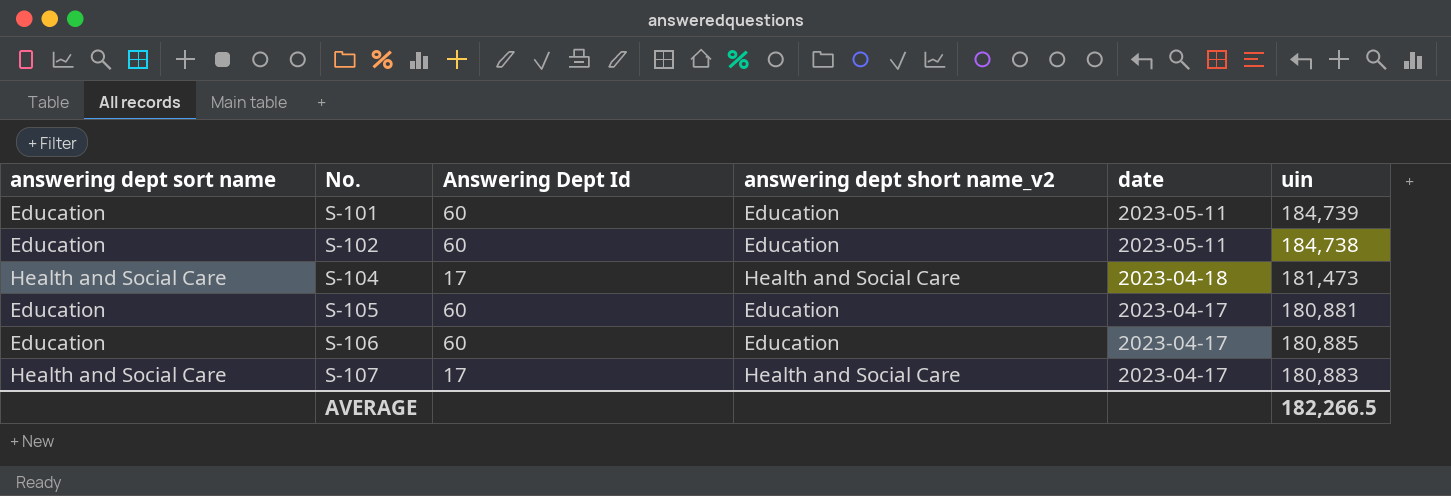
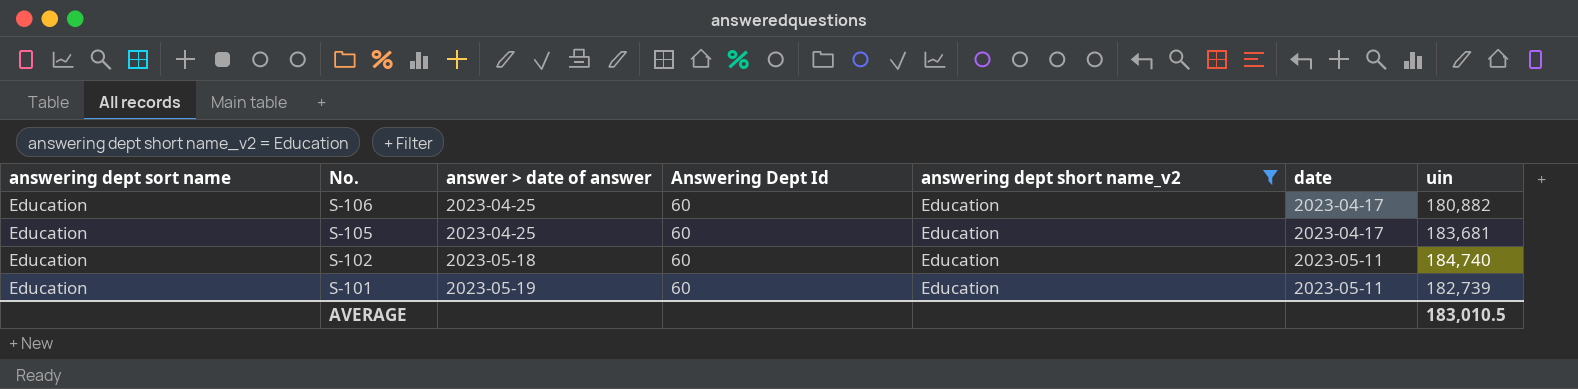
filter: none -> answering dept short name_v2 = Education
row order: No. ascending -> No. descending
column answer > date of answer | position: none -> 3
S-106 | uin: 180,885 -> 180,882
S-105 | uin: 180,881 -> 183,681
S-102 | uin: 184,738 -> 184,740
S-101 | uin: 184,739 -> 182,739
AVERAGE | uin: 182,266.5 -> 183,010.5

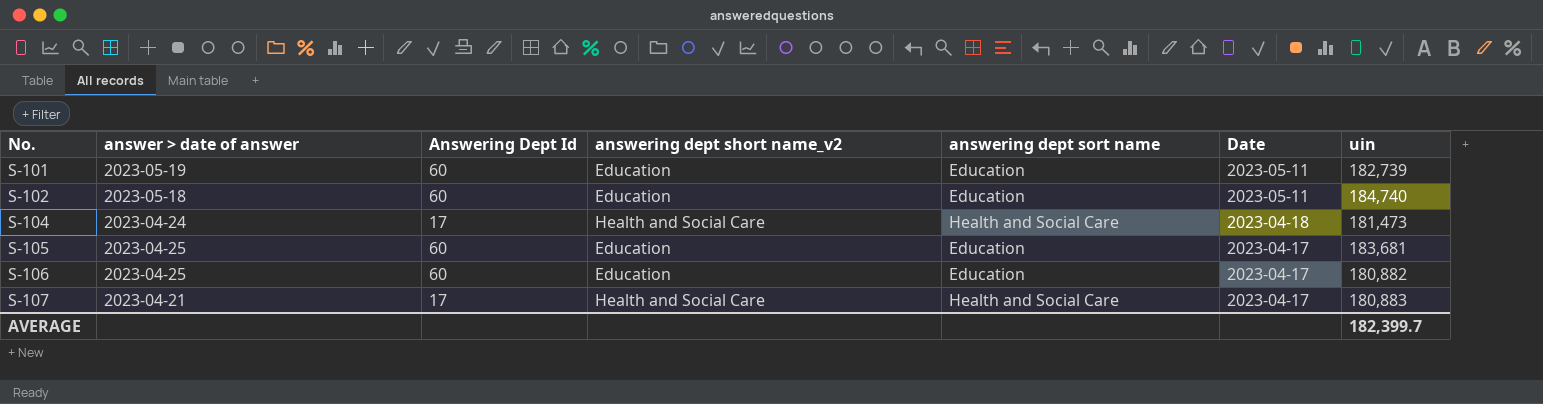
filter: answering dept short name_v2 = Education -> none
row order: No. descending -> No. ascending
column answering dept sort name | position: 1 -> 5
column name: date -> Date
AVERAGE | uin: 183,010.5 -> 182,399.7

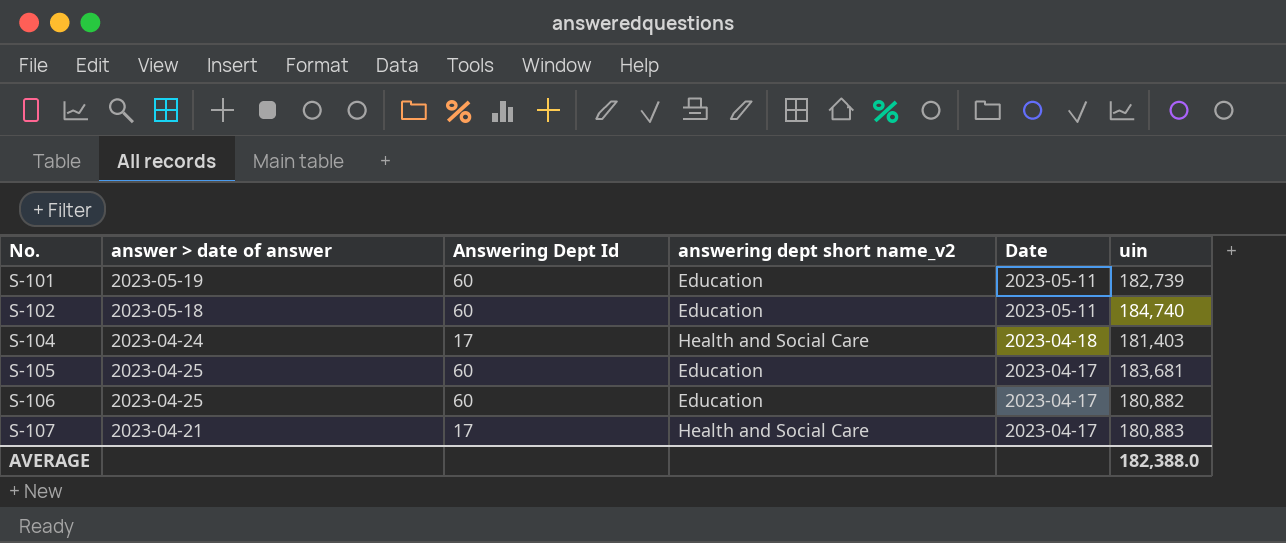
column answering dept sort name | position: 5 -> none
S-104 | uin: 181,473 -> 181,403
AVERAGE | uin: 182,399.7 -> 182,388.0

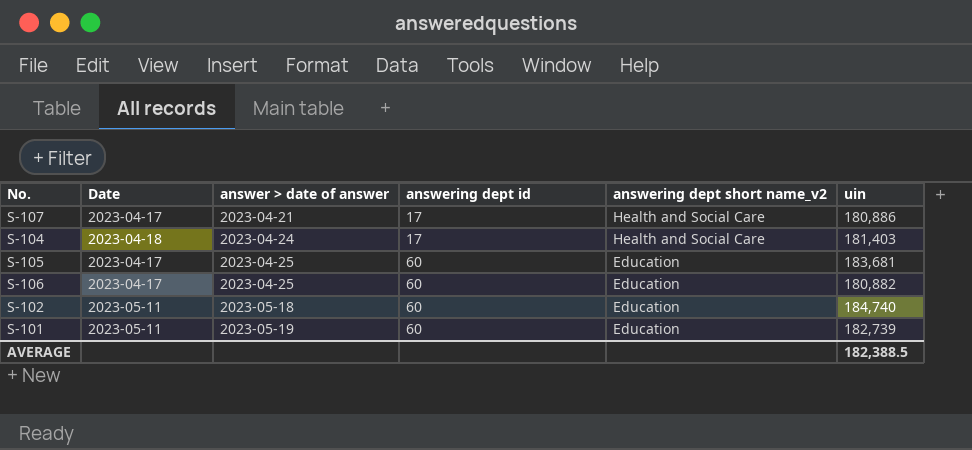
row order: No. ascending -> answer > date of answer ascending
column Date | position: 5 -> 2
column name: Answering Dept Id -> answering dept id
S-107 | uin: 180,883 -> 180,886
AVERAGE | uin: 182,388.0 -> 182,388.5

